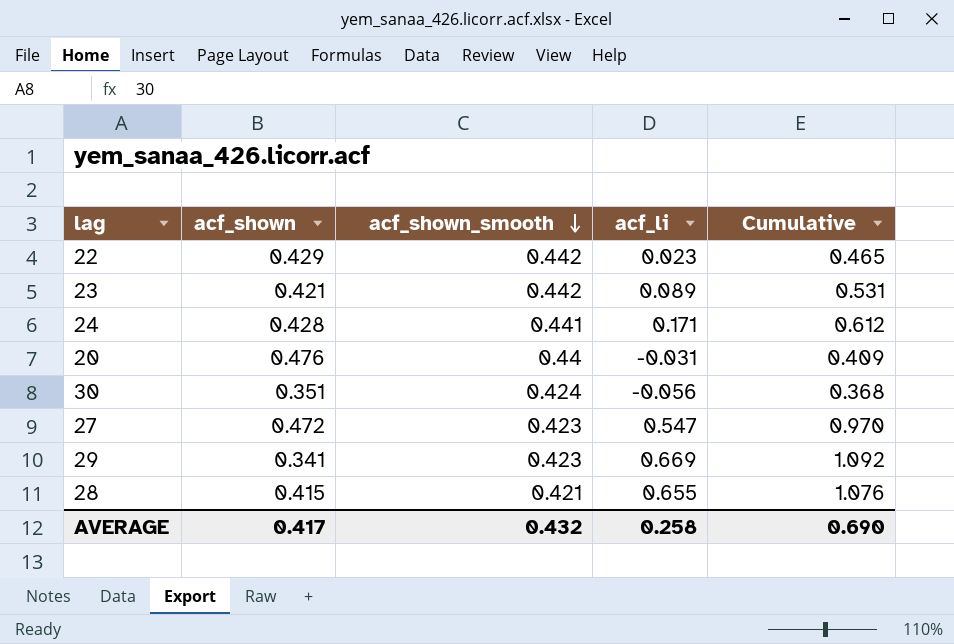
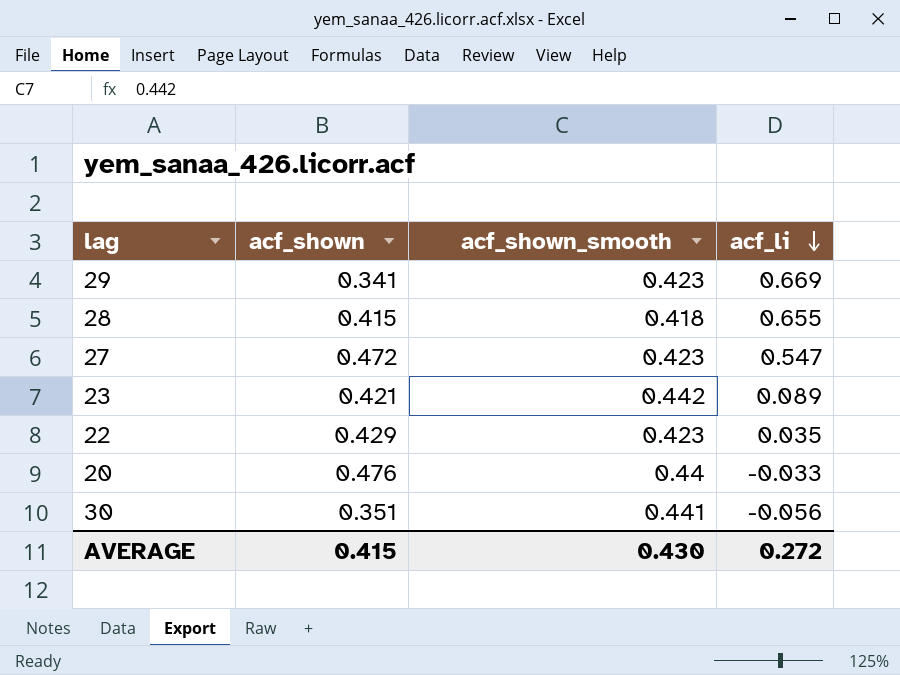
row order: acf_shown_smooth descending -> acf_li descending
column Cumulative | formula: [acf_shown_smooth] + [acf_li] -> none
row 24: 0.428 | 0.441 | 0.171 | 0.612 -> none
28 | acf_shown_smooth: 0.421 -> 0.418
22 | acf_shown_smooth: 0.442 -> 0.423
22 | acf_li: 0.023 -> 0.035
20 | acf_li: -0.031 -> -0.033
30 | acf_shown_smooth: 0.424 -> 0.441
AVERAGE | acf_shown: 0.417 -> 0.415
AVERAGE | acf_shown_smooth: 0.432 -> 0.430
AVERAGE | acf_li: 0.258 -> 0.272

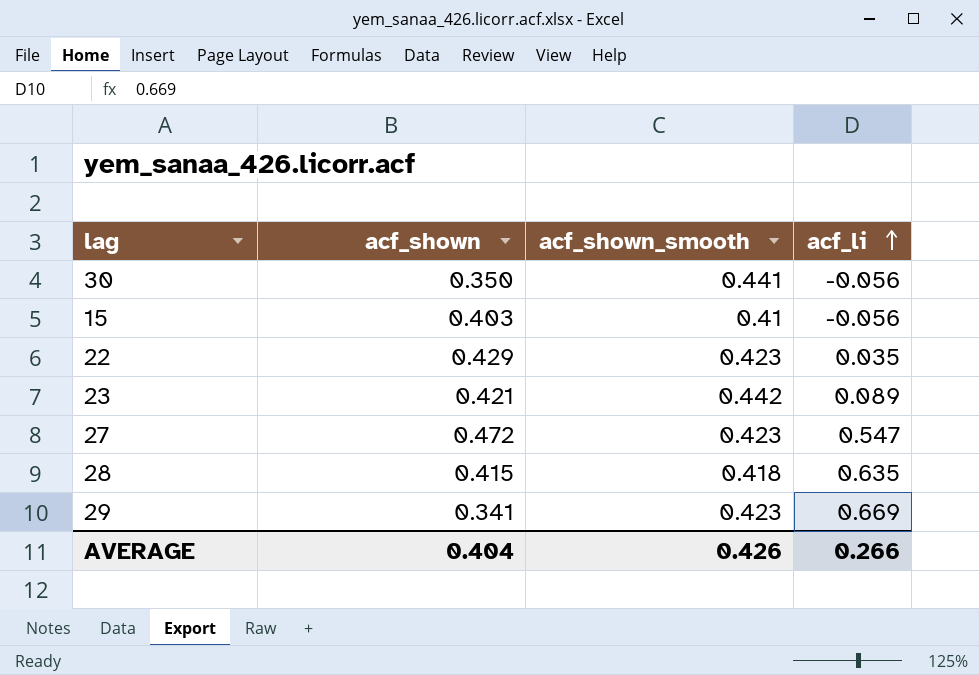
row order: acf_li descending -> acf_li ascending
row 20: 0.476 | 0.44 | -0.033 -> none
30 | acf_shown: 0.351 -> 0.350
row 15: none -> 0.403 | 0.41 | -0.056
28 | acf_li: 0.655 -> 0.635
AVERAGE | acf_shown: 0.415 -> 0.404
AVERAGE | acf_shown_smooth: 0.430 -> 0.426
AVERAGE | acf_li: 0.272 -> 0.266

